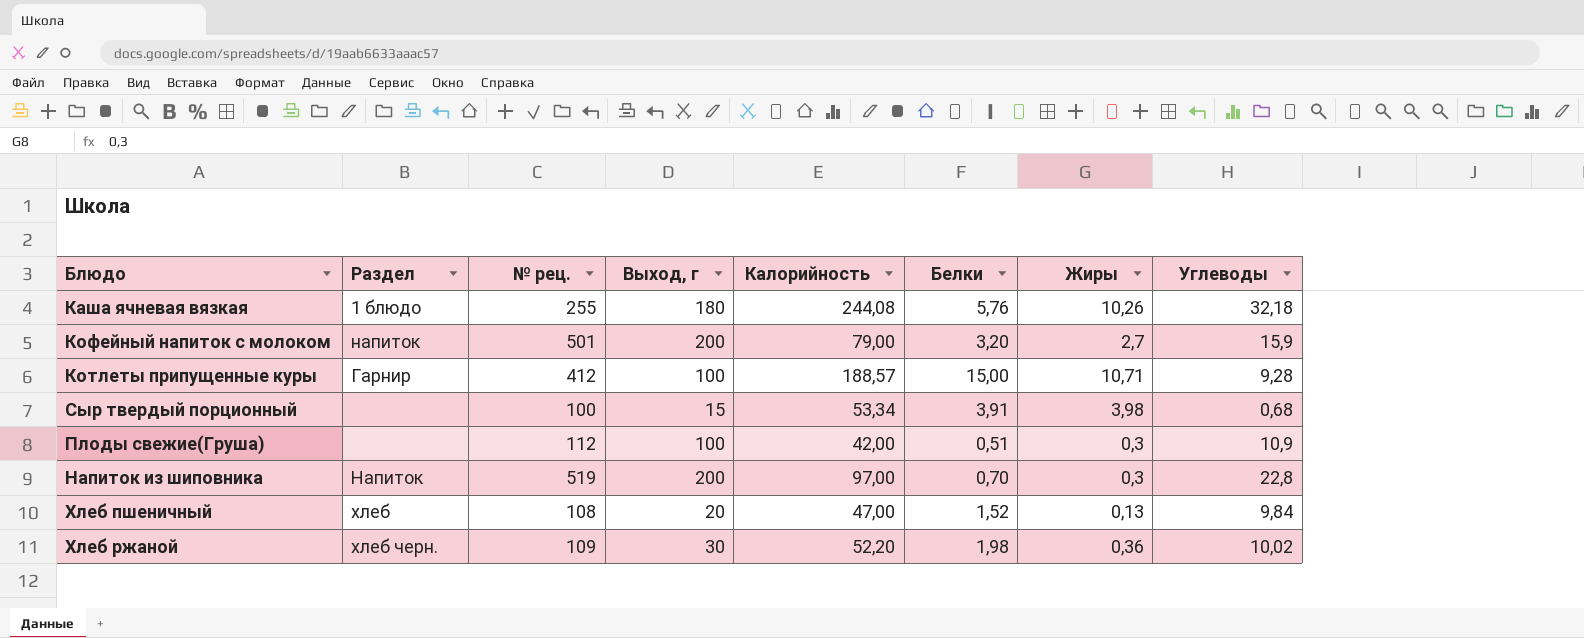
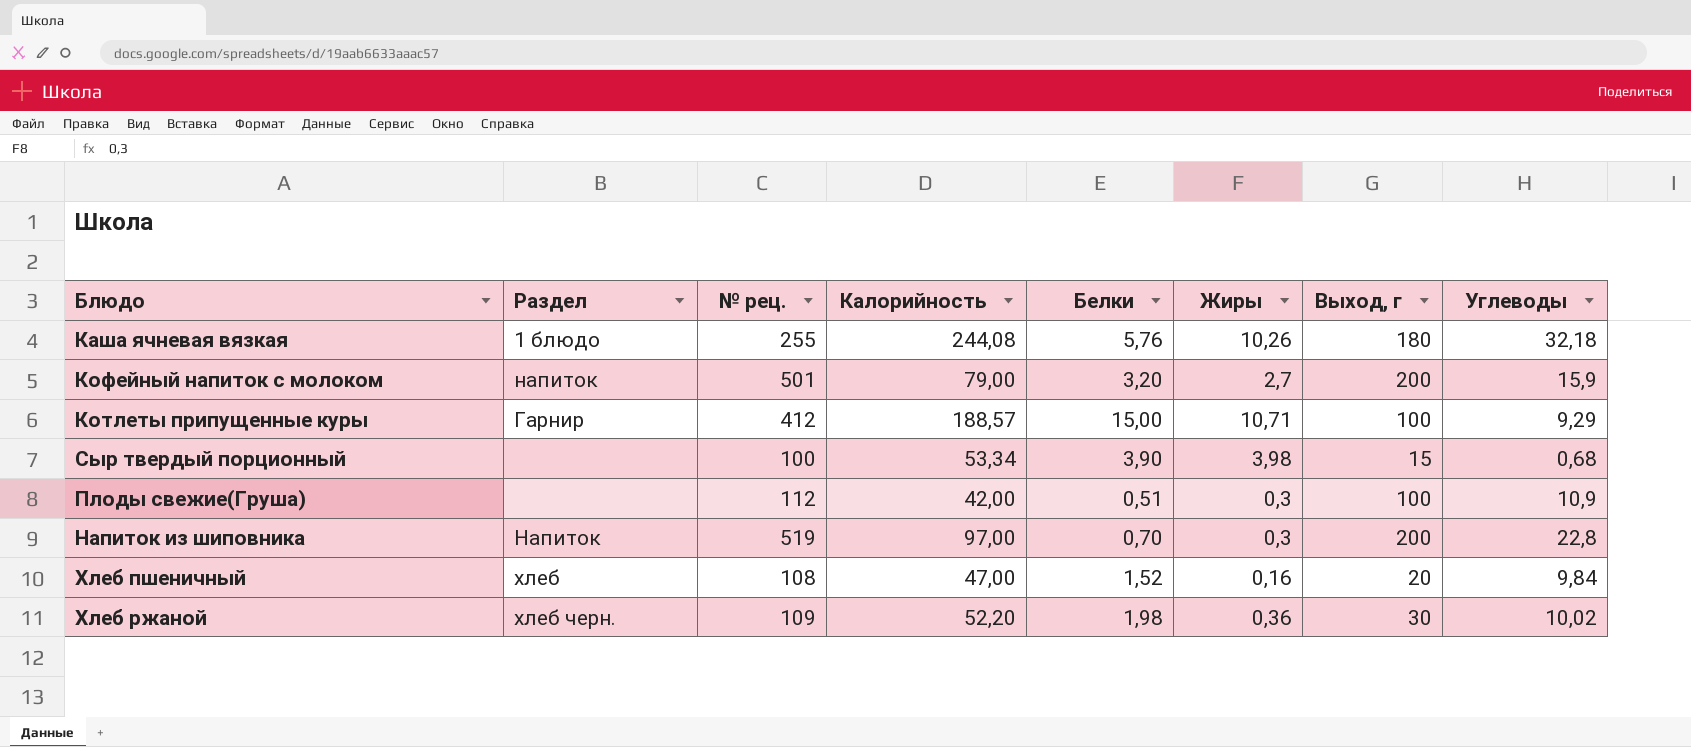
column Выход, г | position: 4 -> 7
Котлеты припущенные куры | Углеводы: 9,28 -> 9,29
Сыр твердый порционный | Белки: 3,91 -> 3,90
Хлеб пшеничный | Жиры: 0,13 -> 0,16

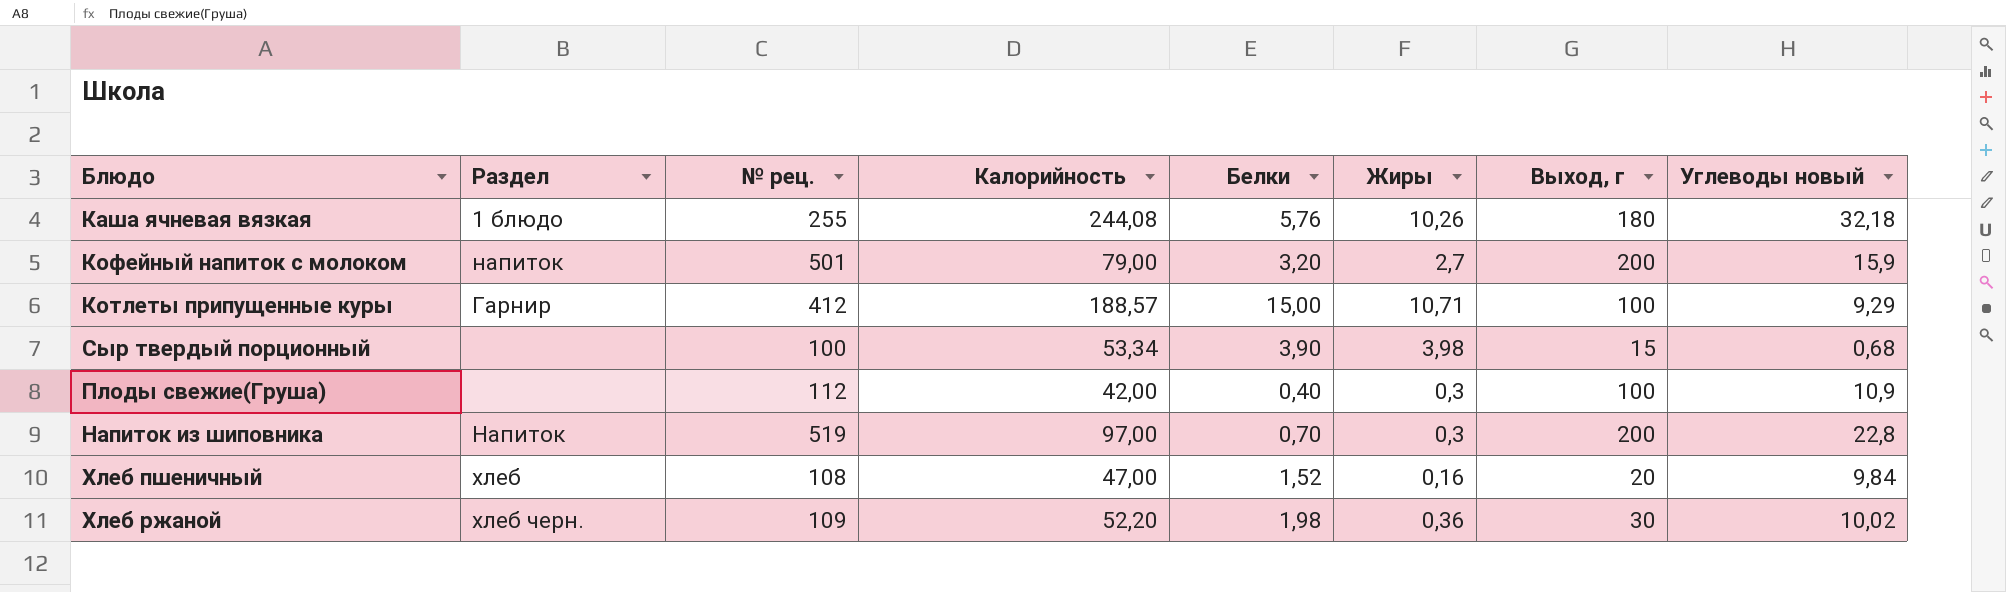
column name: Углеводы -> Углеводы новый
Плоды свежие(Груша) | Белки: 0,51 -> 0,40

